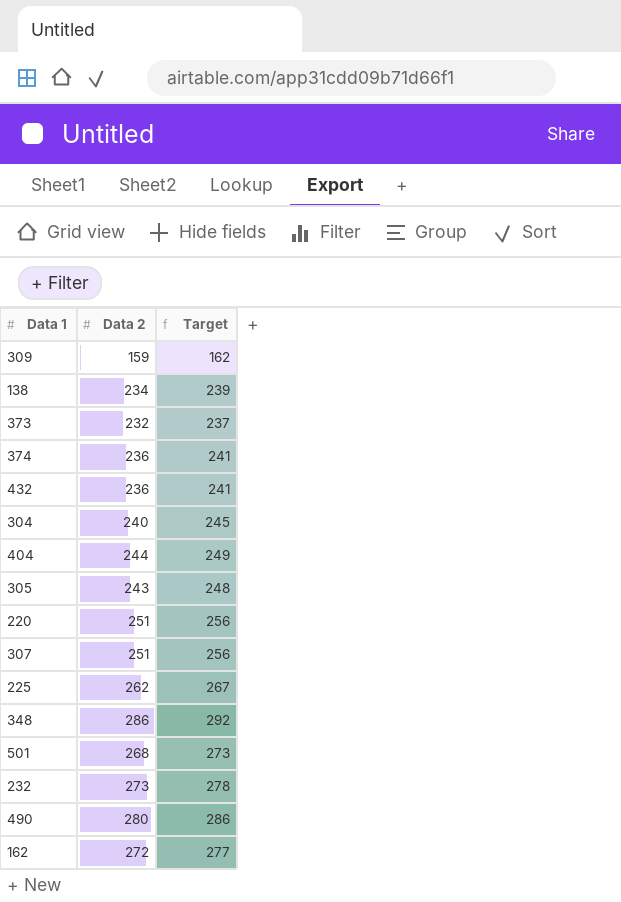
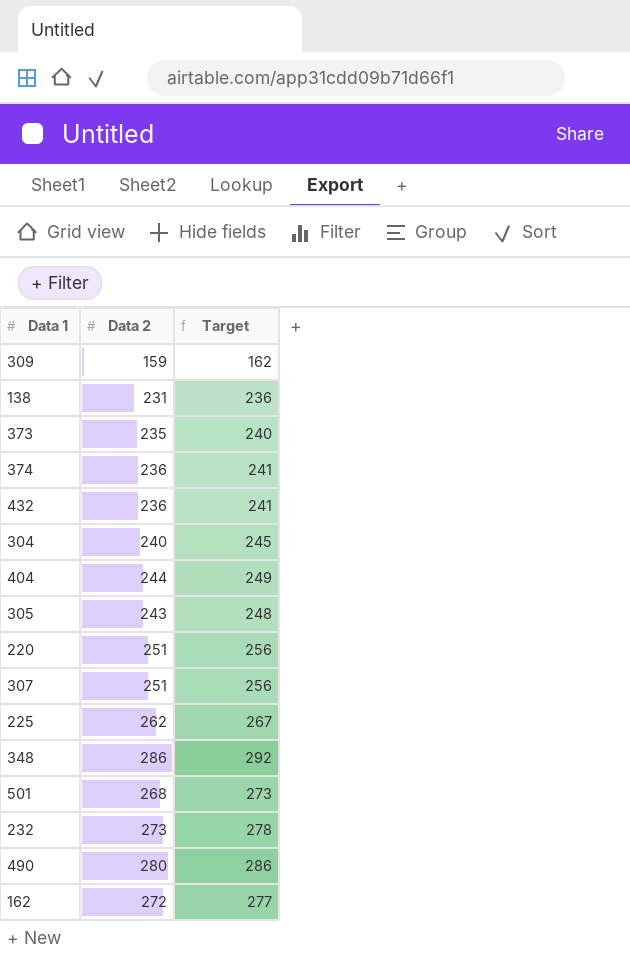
138 | Data 2: 234 -> 231
138 | Target: 239 -> 236
373 | Data 2: 232 -> 235
373 | Target: 237 -> 240

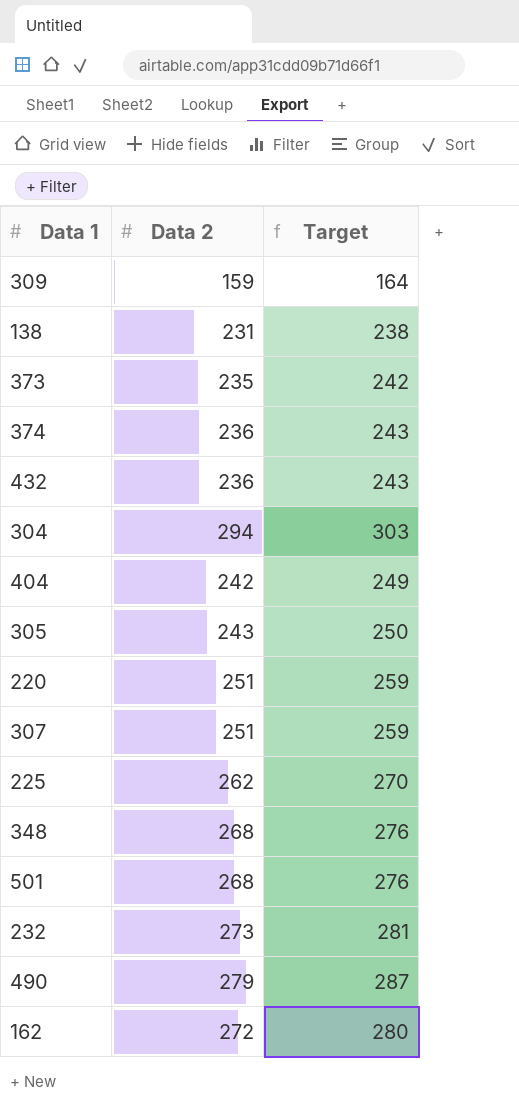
column Target | formula: [Data 2] * 1.02 -> [Data 2] * 1.03
304 | Data 2: 240 -> 294
404 | Data 2: 244 -> 242
348 | Data 2: 286 -> 268
490 | Data 2: 280 -> 279

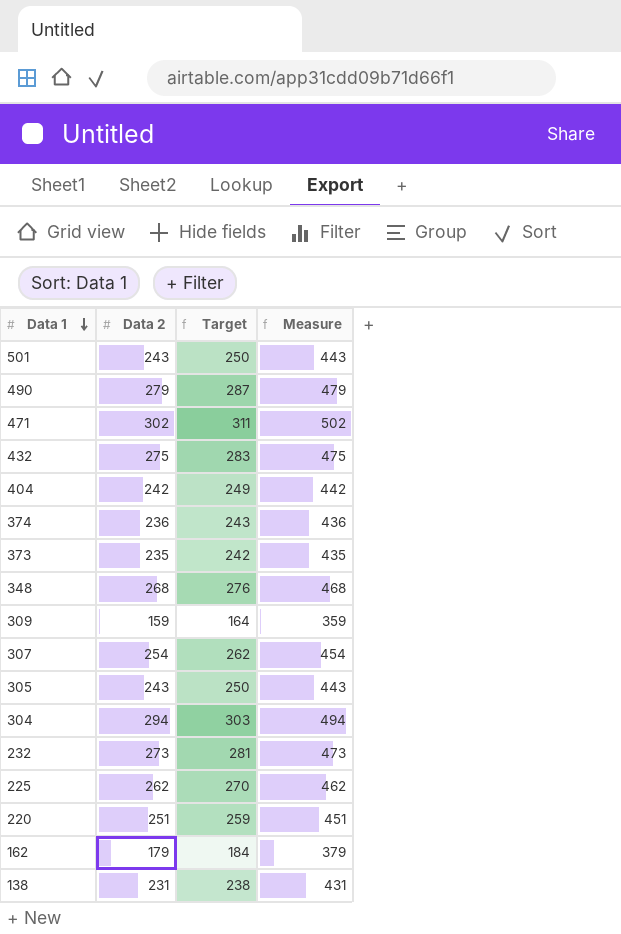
row order: none -> Data 1 descending
column Measure | formula: none -> [Data 2] + 200
501 | Data 2: 268 -> 243
501 | Target: 276 -> 250
row 471: none -> 302 | 311 | 502
432 | Data 2: 236 -> 275
432 | Target: 243 -> 283
307 | Data 2: 251 -> 254
307 | Target: 259 -> 262
162 | Data 2: 272 -> 179
162 | Target: 280 -> 184

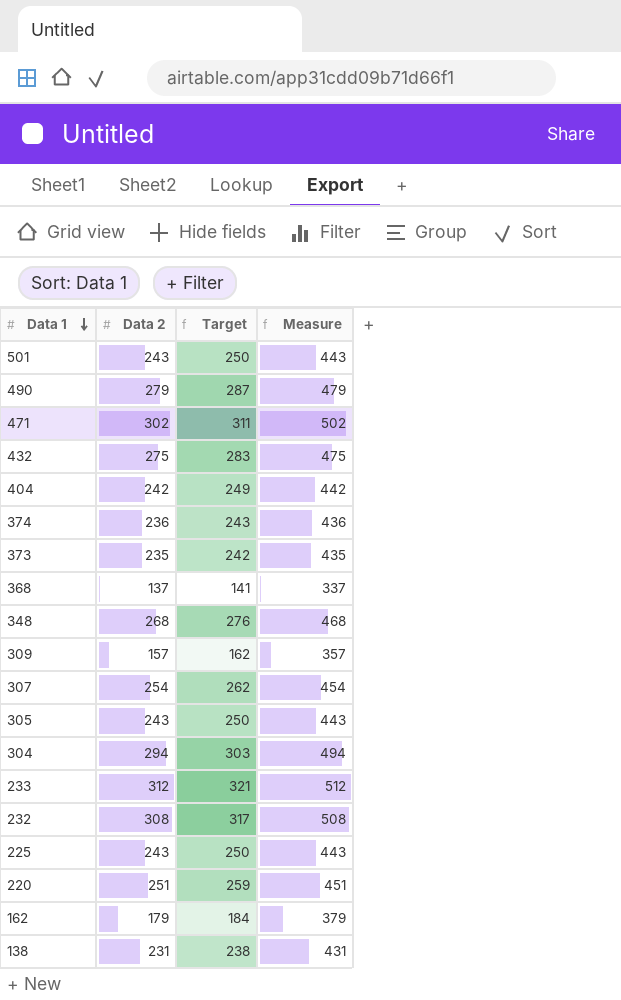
row 368: none -> 137 | 141 | 337
309 | Data 2: 159 -> 157
309 | Target: 164 -> 162
309 | Measure: 359 -> 357
row 233: none -> 312 | 321 | 512
232 | Data 2: 273 -> 308
232 | Target: 281 -> 317
232 | Measure: 473 -> 508
225 | Data 2: 262 -> 243
225 | Target: 270 -> 250
225 | Measure: 462 -> 443

